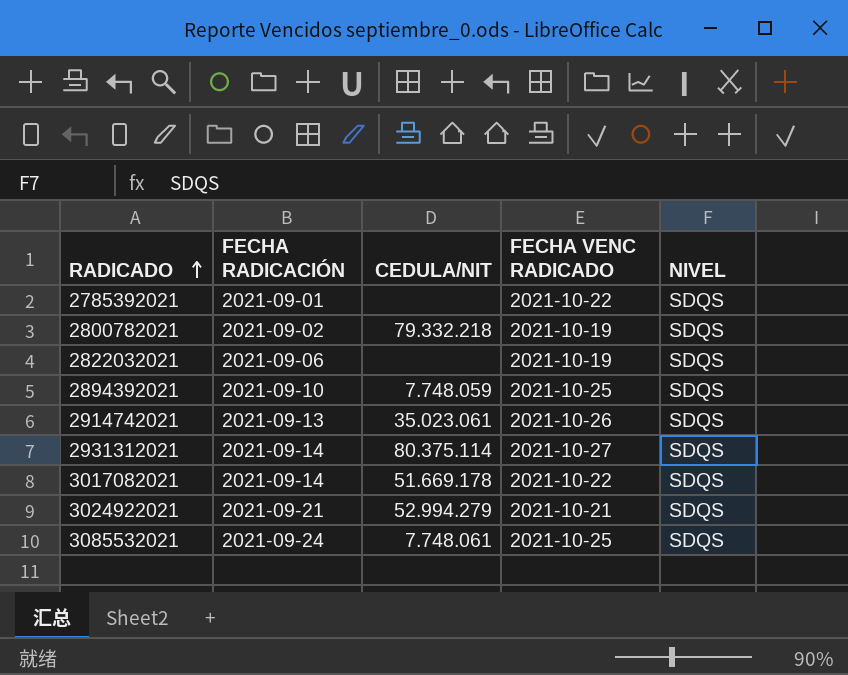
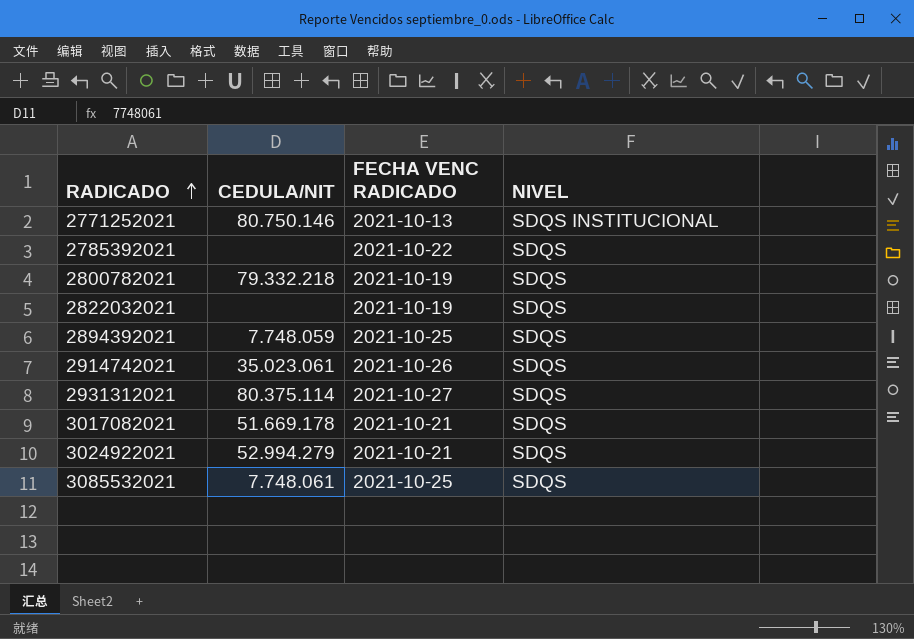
column FECHA RADICACIÓN | position: 2 -> none
row 2771252021: none -> 80.750.146 | 2021-10-13 | SDQS INSTITUCIONAL
3017082021 | FECHA VENC RADICADO: 2021-10-22 -> 2021-10-21

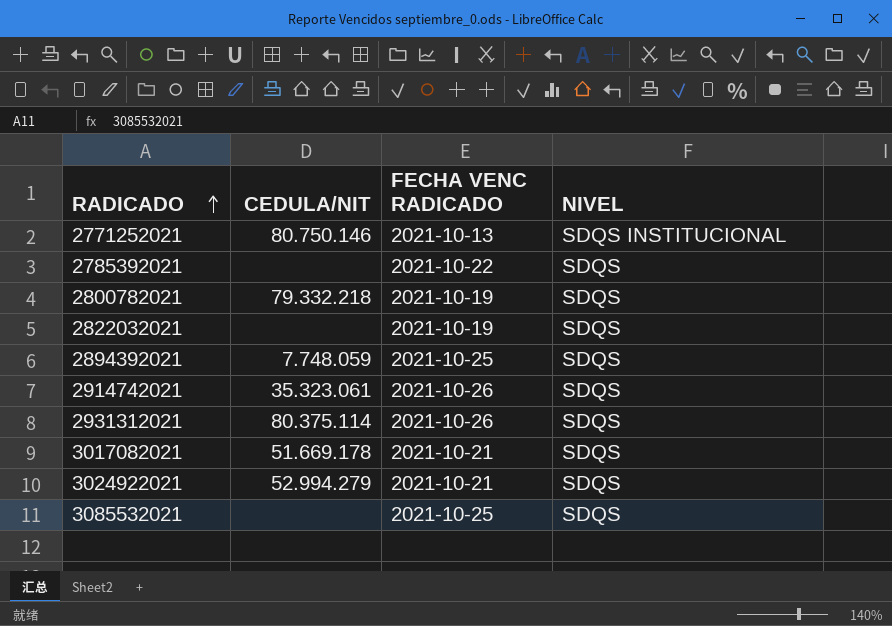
2914742021 | CEDULA/NIT: 35.023.061 -> 35.323.061
2931312021 | FECHA VENC RADICADO: 2021-10-27 -> 2021-10-26
3085532021 | CEDULA/NIT: 7.748.061 -> none

